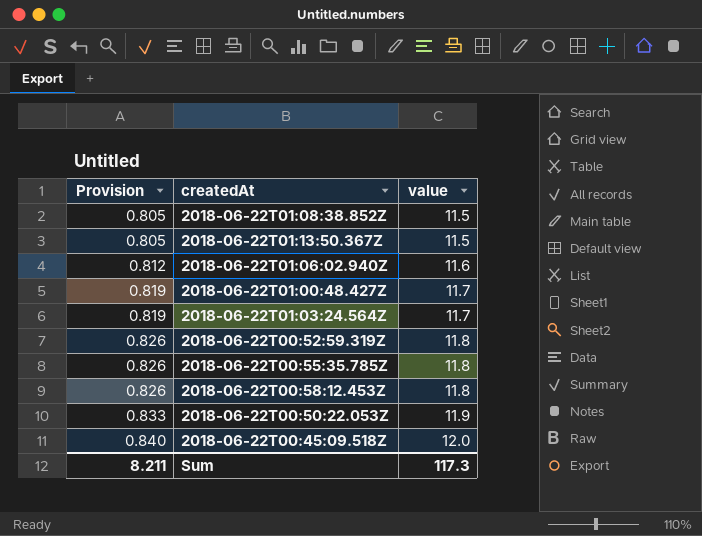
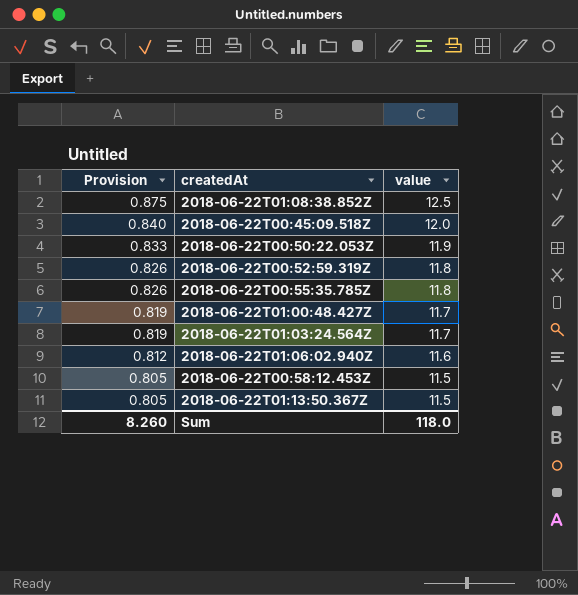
row order: Provision ascending -> Provision descending
2018-06-22T01:08:38.852Z | Provision: 0.805 -> 0.875
2018-06-22T01:08:38.852Z | value: 11.5 -> 12.5
2018-06-22T00:58:12.453Z | Provision: 0.826 -> 0.805
2018-06-22T00:58:12.453Z | value: 11.8 -> 11.5
Sum | Provision: 8.211 -> 8.260
Sum | value: 117.3 -> 118.0

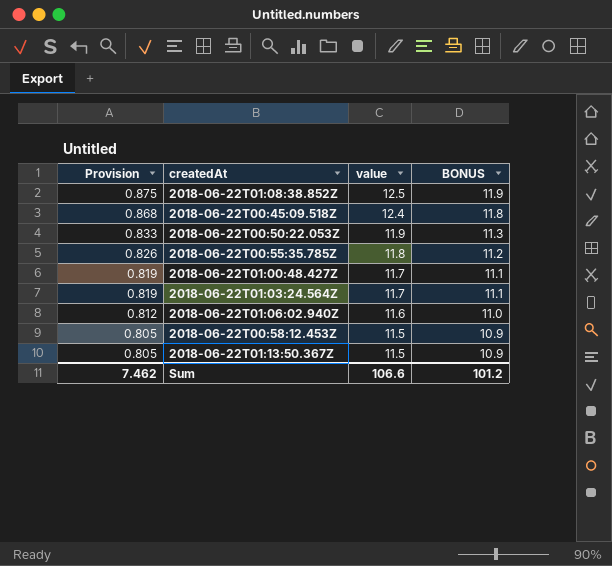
column BONUS | formula: none -> [value] * 0.95
row 2018-06-22T00:52:59.319Z: 0.826 | 11.8 -> none
2018-06-22T00:45:09.518Z | Provision: 0.840 -> 0.868
2018-06-22T00:45:09.518Z | value: 12.0 -> 12.4
Sum | Provision: 8.260 -> 7.462
Sum | value: 118.0 -> 106.6

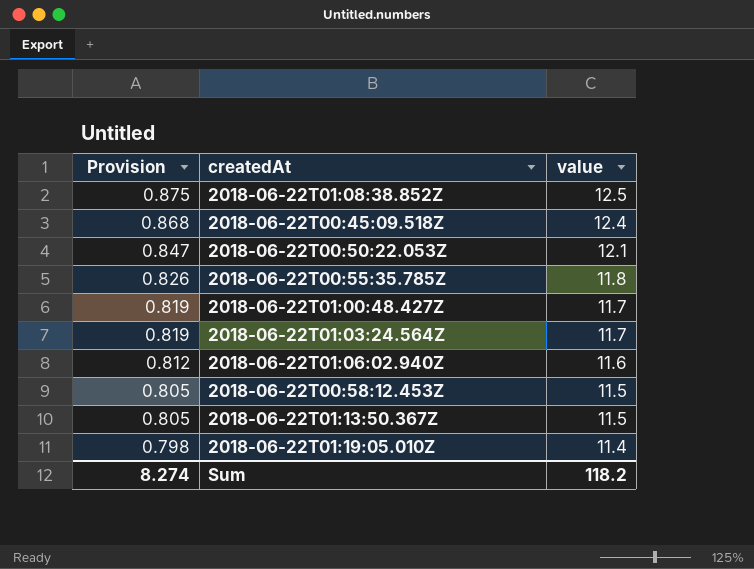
column BONUS | formula: [value] * 0.95 -> none
2018-06-22T00:50:22.053Z | Provision: 0.833 -> 0.847
2018-06-22T00:50:22.053Z | value: 11.9 -> 12.1
row 2018-06-22T01:19:05.010Z: none -> 0.798 | 11.4
Sum | Provision: 7.462 -> 8.274
Sum | value: 106.6 -> 118.2

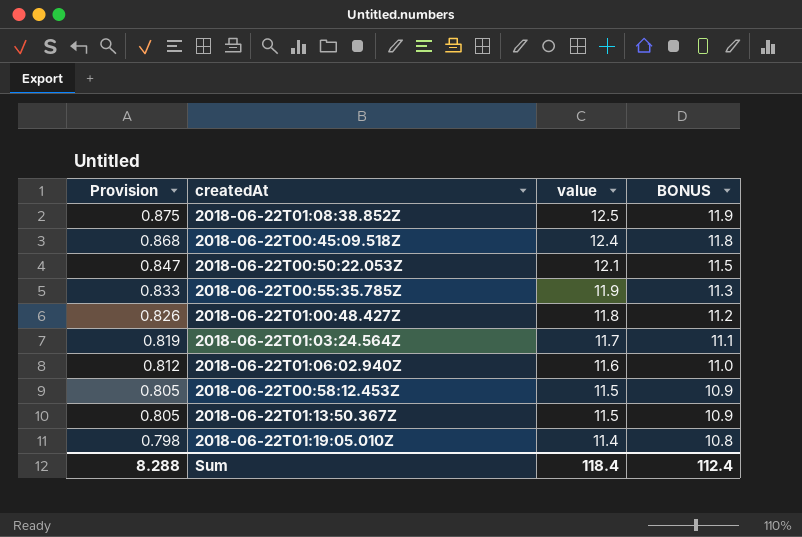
column BONUS | formula: none -> [value] * 0.95
2018-06-22T00:55:35.785Z | Provision: 0.826 -> 0.833
2018-06-22T00:55:35.785Z | value: 11.8 -> 11.9
2018-06-22T01:00:48.427Z | Provision: 0.819 -> 0.826
2018-06-22T01:00:48.427Z | value: 11.7 -> 11.8
Sum | Provision: 8.274 -> 8.288
Sum | value: 118.2 -> 118.4

